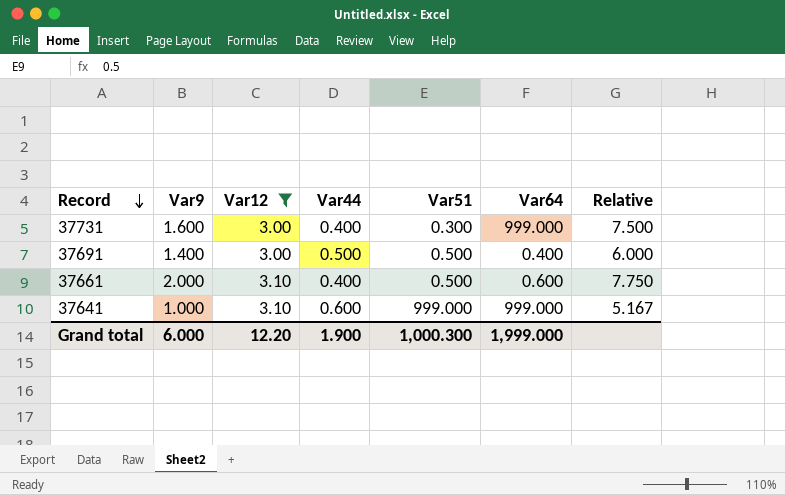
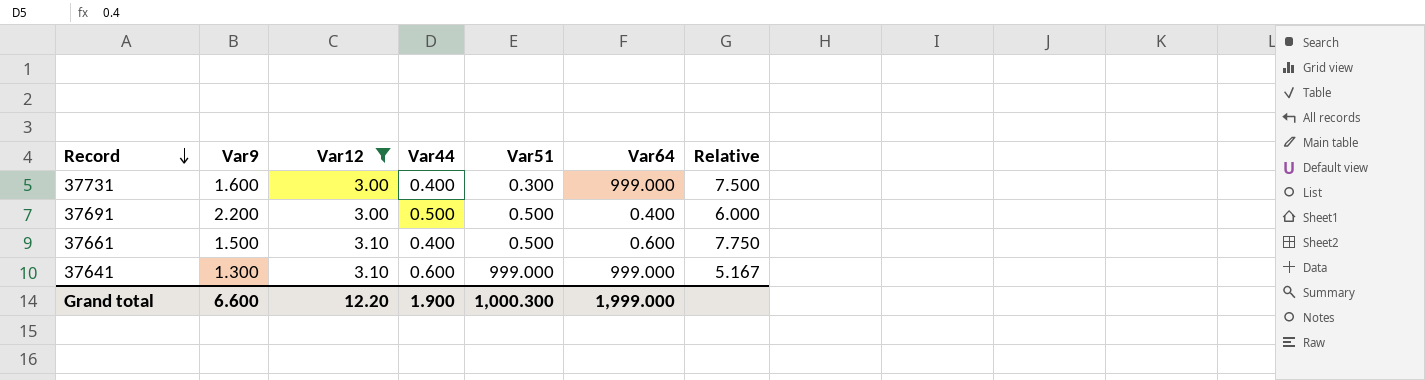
37691 | Var9: 1.400 -> 2.200
37661 | Var9: 2.000 -> 1.500
37641 | Var9: 1.000 -> 1.300
Grand total | Var9: 6.000 -> 6.600

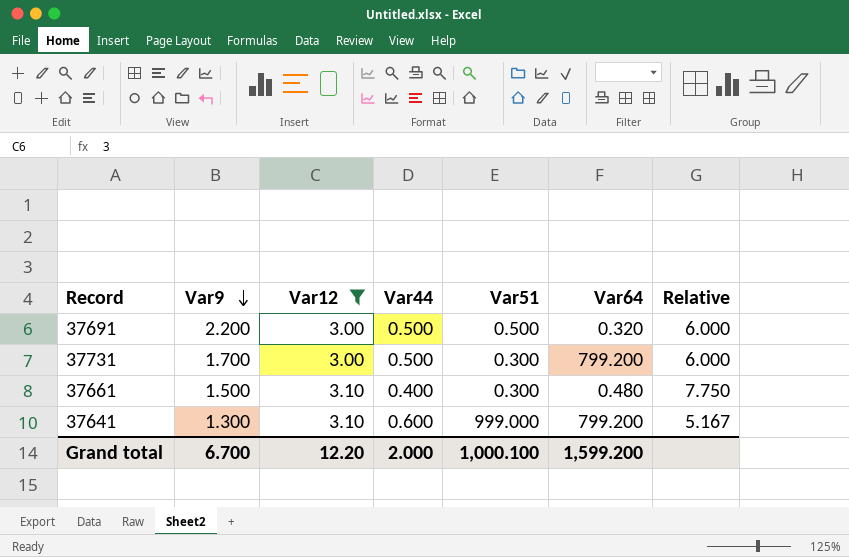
row order: Record descending -> Var9 descending
37691 | Var64: 0.400 -> 0.320
37731 | Var9: 1.600 -> 1.700
37731 | Var44: 0.400 -> 0.500
37731 | Var64: 999.000 -> 799.200
37731 | Relative: 7.500 -> 6.000
37661 | Var51: 0.500 -> 0.300
37661 | Var64: 0.600 -> 0.480
37641 | Var64: 999.000 -> 799.200
Grand total | Var9: 6.600 -> 6.700
Grand total | Var44: 1.900 -> 2.000
Grand total | Var51: 1,000.300 -> 1,000.100
Grand total | Var64: 1,999.000 -> 1,599.200

